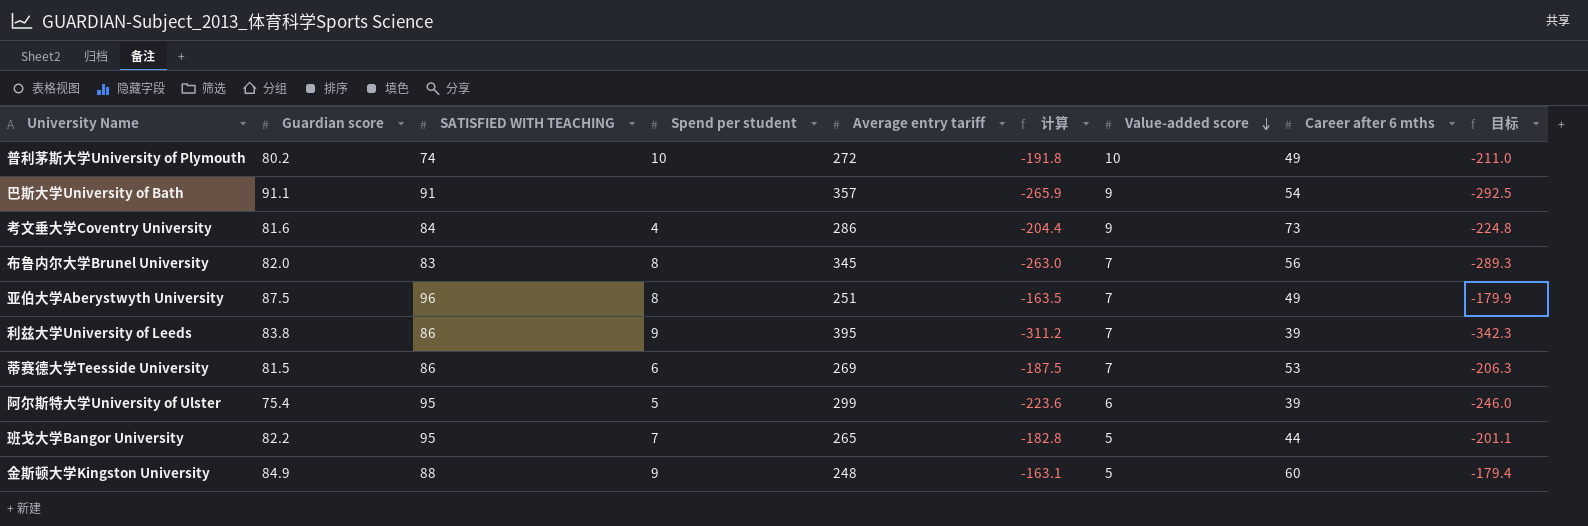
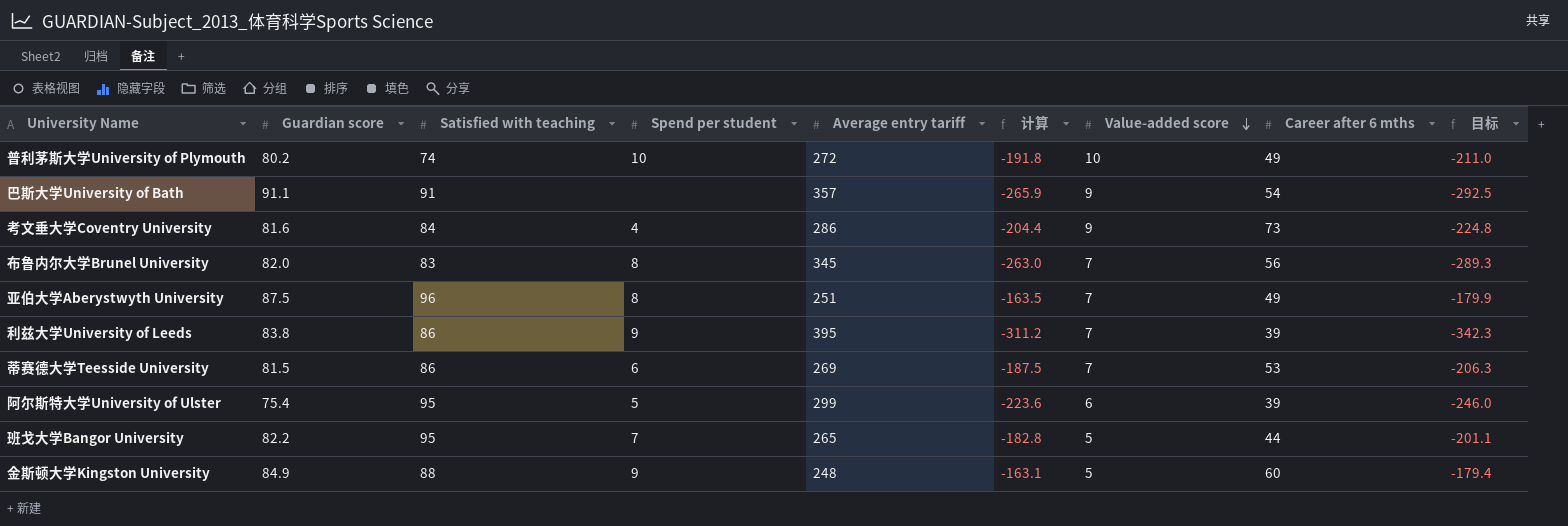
column name: SATISFIED WITH TEACHING -> Satisfied with teaching

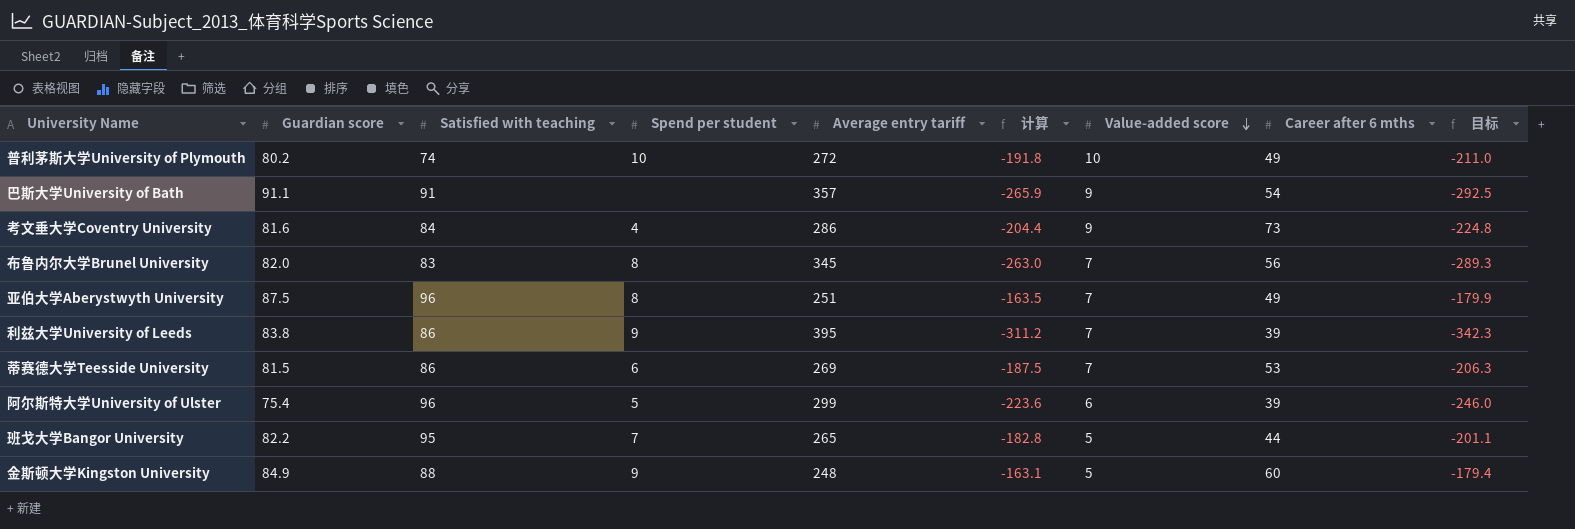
阿尔斯特大学University of Ulster | Satisfied with teaching: 95 -> 96

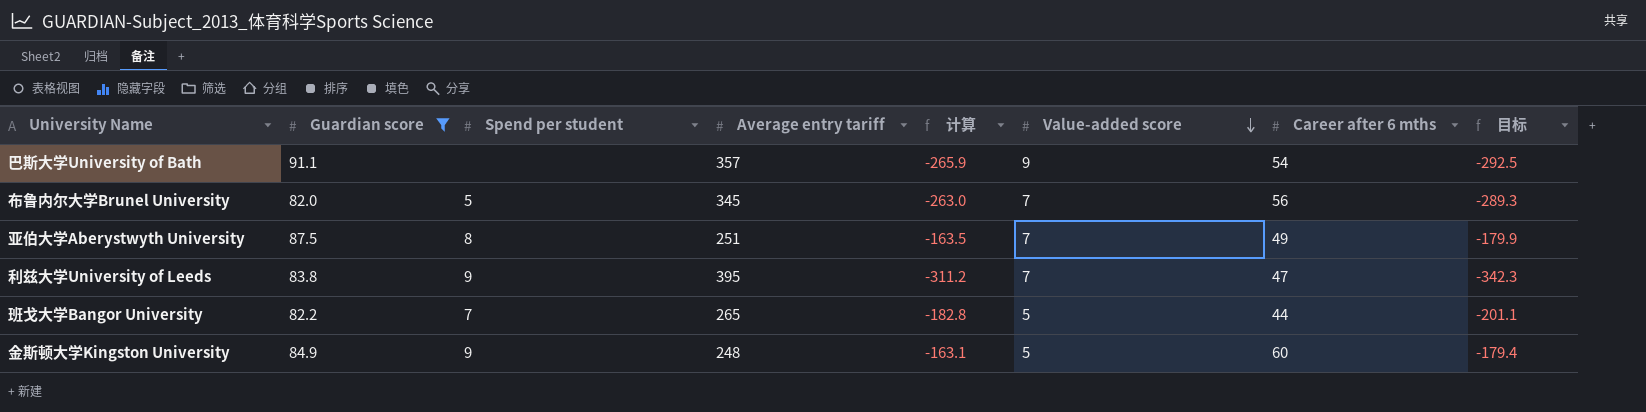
filter: none -> Guardian score >= 82.0
column Satisfied with teaching | position: 3 -> none
布鲁内尔大学Brunel University | Spend per student: 8 -> 5
利兹大学University of Leeds | Career after 6 mths: 39 -> 47

